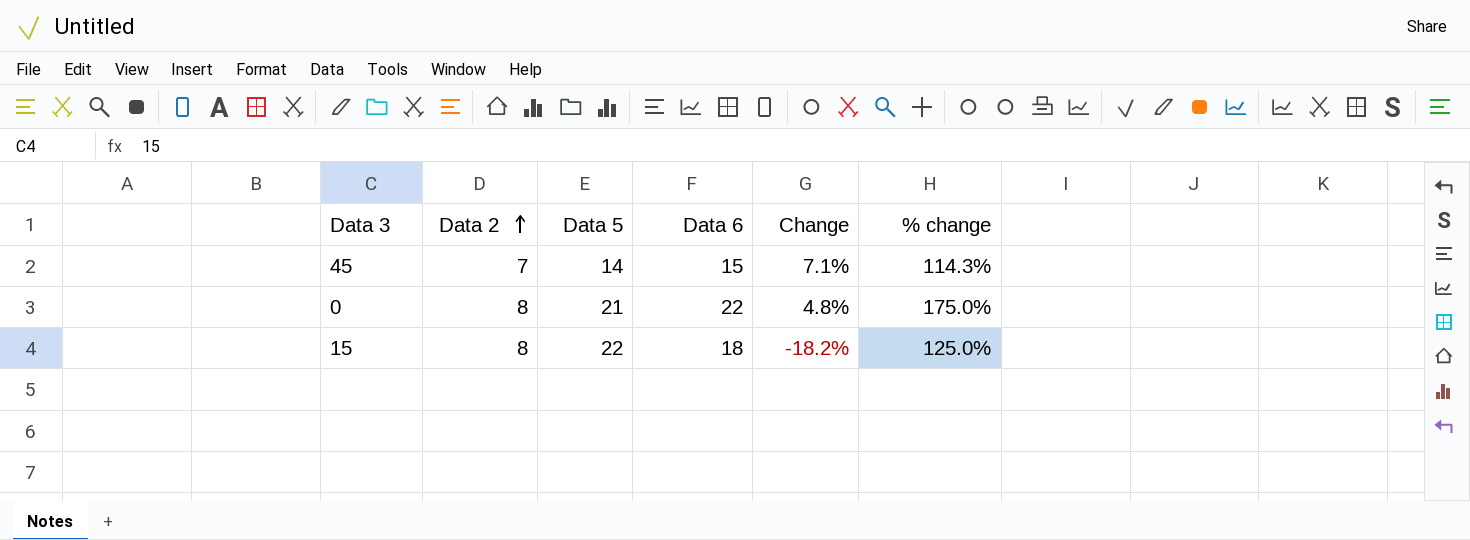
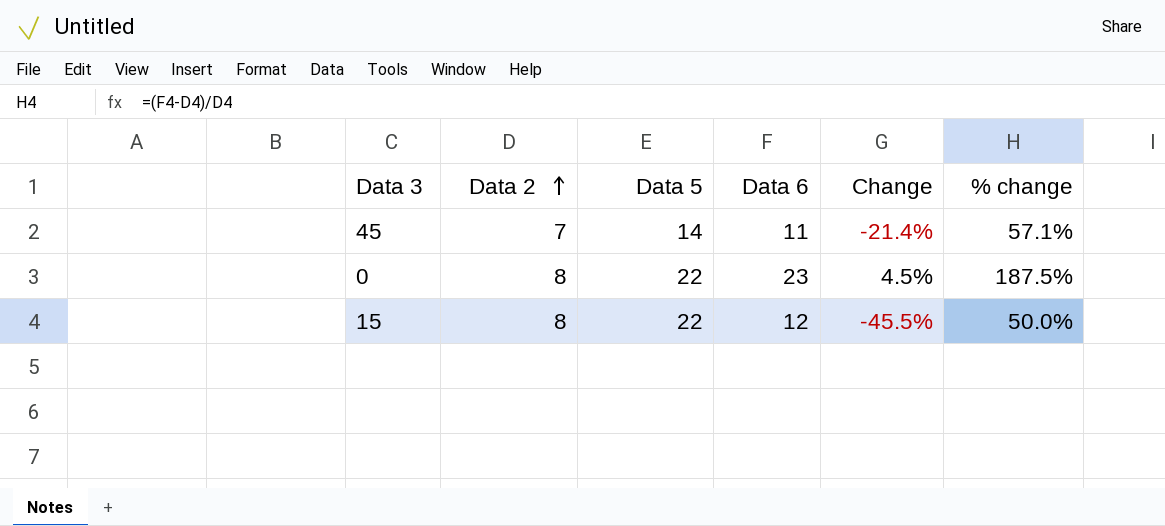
45 | Data 6: 15 -> 11
45 | Change: 7.1% -> -21.4%
45 | % change: 114.3% -> 57.1%
0 | Data 5: 21 -> 22
0 | Data 6: 22 -> 23
0 | Change: 4.8% -> 4.5%
0 | % change: 175.0% -> 187.5%
15 | Data 6: 18 -> 12
15 | Change: -18.2% -> -45.5%
15 | % change: 125.0% -> 50.0%

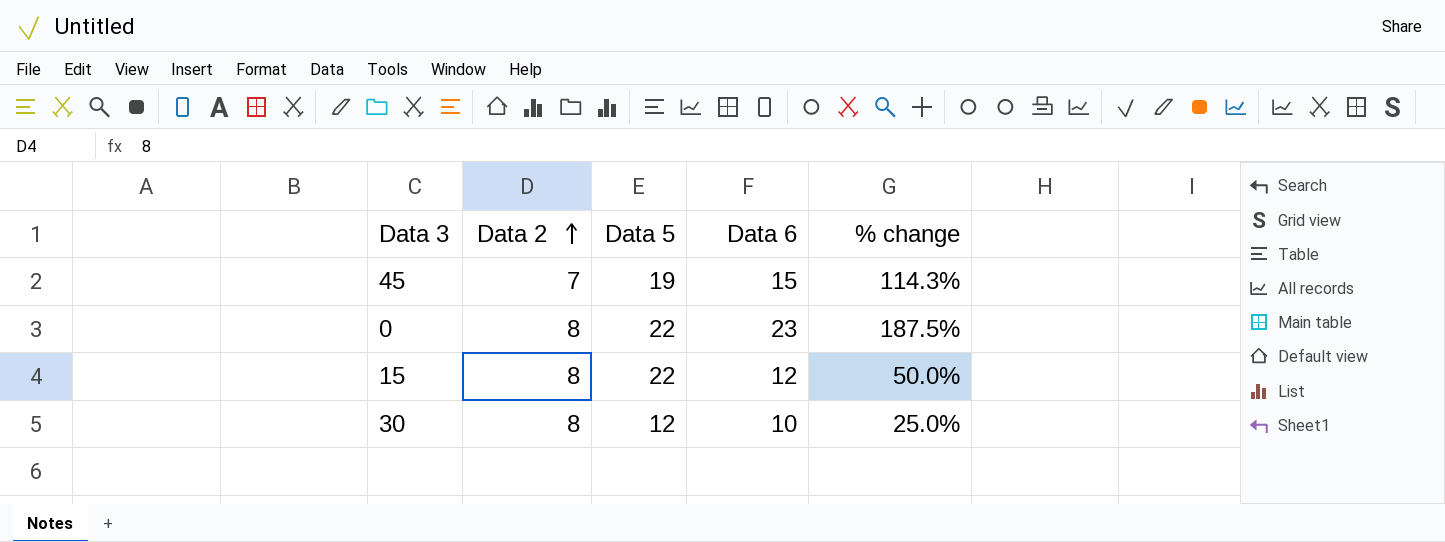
column Change | formula: ([Data 6] - [Data 5]) / [Data 5] -> none
45 | Data 5: 14 -> 19
45 | Data 6: 11 -> 15
45 | % change: 57.1% -> 114.3%
row 30: none -> 8 | 12 | 10 | 25.0%

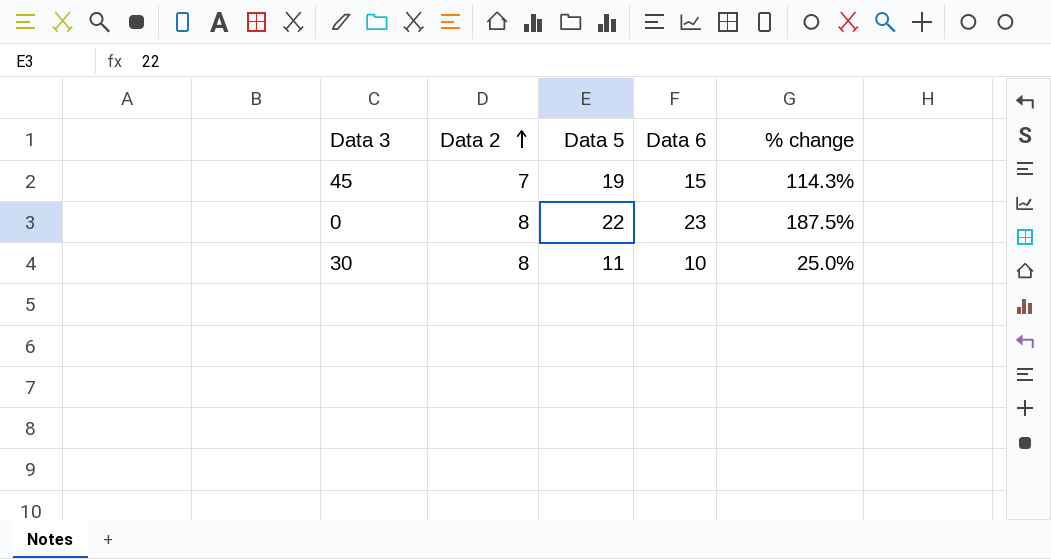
row 15: 8 | 22 | 12 | 50.0% -> none
30 | Data 5: 12 -> 11

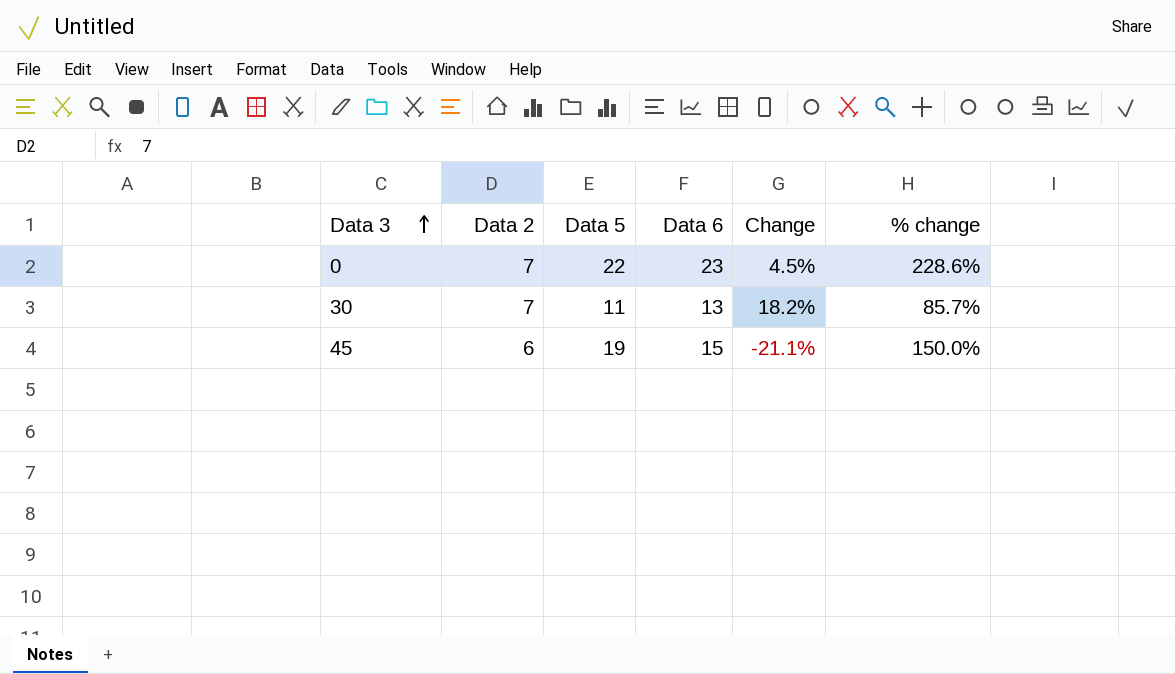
row order: Data 2 ascending -> Data 3 ascending
column Change | formula: none -> ([Data 6] - [Data 5]) / [Data 5]
0 | Data 2: 8 -> 7
0 | % change: 187.5% -> 228.6%
30 | Data 2: 8 -> 7
30 | Data 6: 10 -> 13
30 | % change: 25.0% -> 85.7%
45 | Data 2: 7 -> 6
45 | % change: 114.3% -> 150.0%

